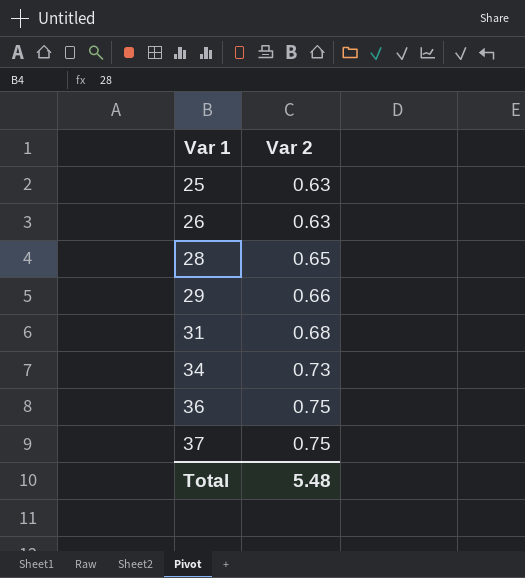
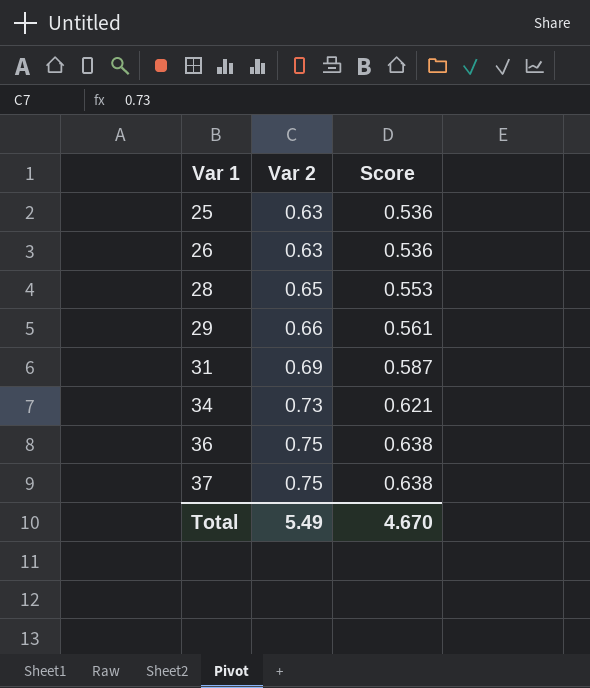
column Score | formula: none -> [Var 2] * 0.85
31 | Var 2: 0.68 -> 0.69
Total | Var 2: 5.48 -> 5.49

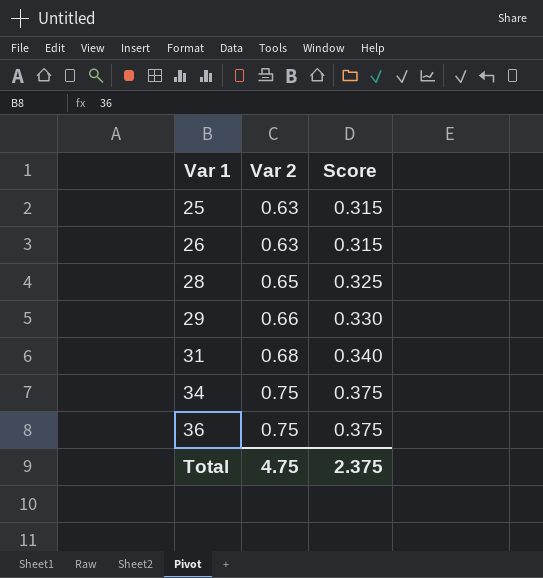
column Score | formula: [Var 2] * 0.85 -> [Var 2] * 0.5
row 37: 0.75 | 0.638 -> none
31 | Var 2: 0.69 -> 0.68
34 | Var 2: 0.73 -> 0.75
Total | Var 2: 5.49 -> 4.75
Total | Score: 4.670 -> 2.375

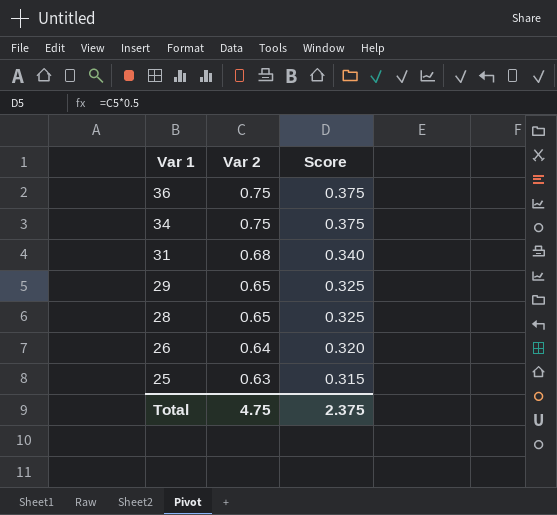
row order: Var 1 ascending -> Var 1 descending
29 | Var 2: 0.66 -> 0.65
29 | Score: 0.330 -> 0.325
26 | Var 2: 0.63 -> 0.64
26 | Score: 0.315 -> 0.320

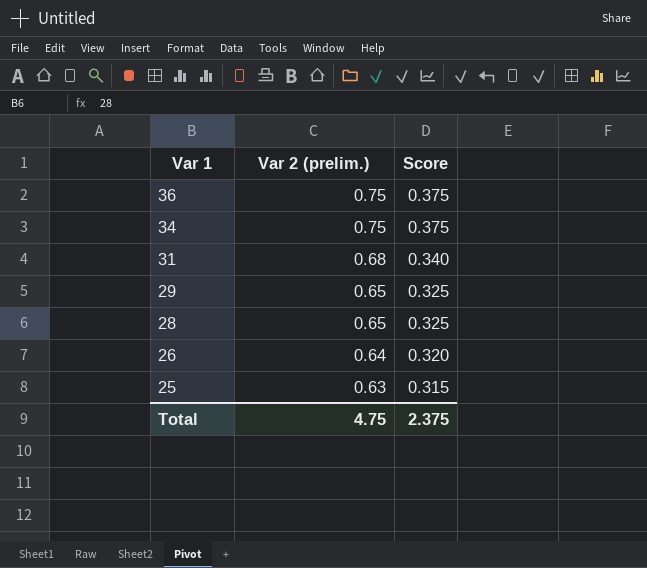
column name: Var 2 -> Var 2 (prelim.)

